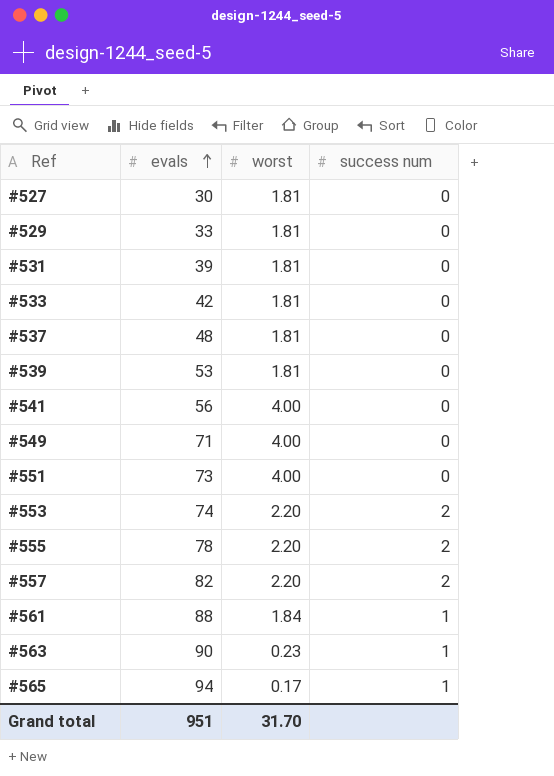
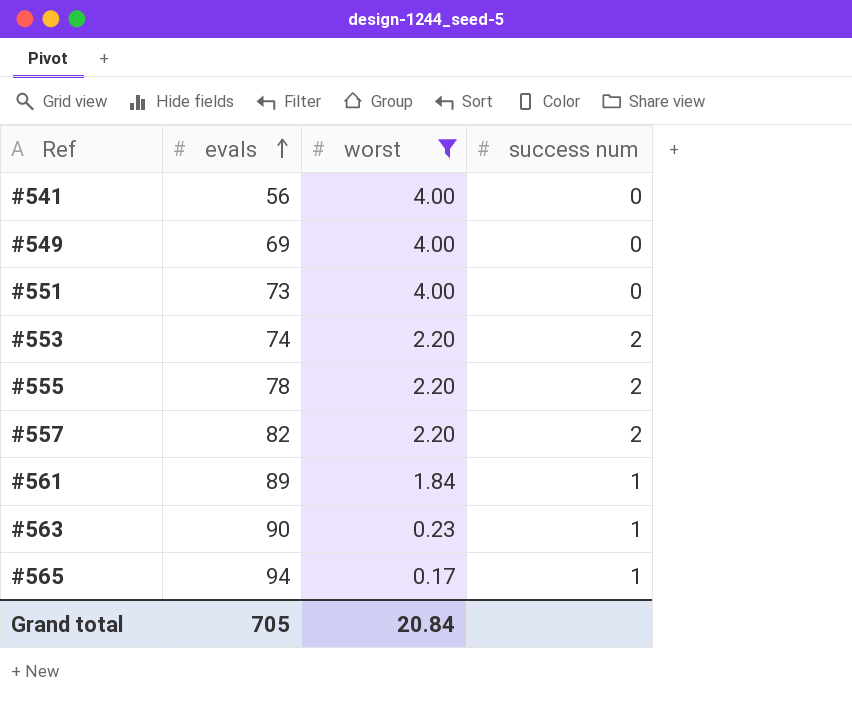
filter: none -> worst != 1.81
#549 | evals: 71 -> 69
#561 | evals: 88 -> 89
Grand total | evals: 951 -> 705
Grand total | worst: 31.70 -> 20.84

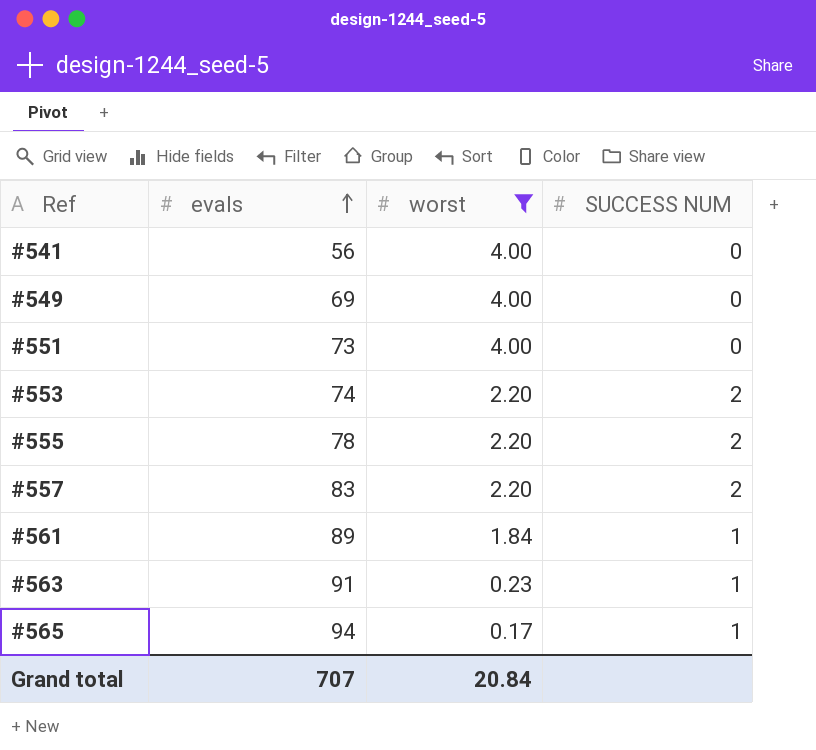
column name: success num -> SUCCESS NUM
#557 | evals: 82 -> 83
#563 | evals: 90 -> 91
Grand total | evals: 705 -> 707

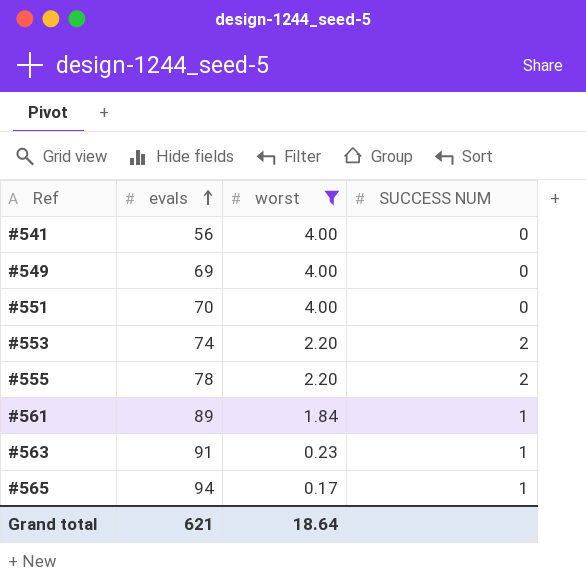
row #557: 83 | 2.20 | 2 -> none
#551 | evals: 73 -> 70
Grand total | evals: 707 -> 621
Grand total | worst: 20.84 -> 18.64

